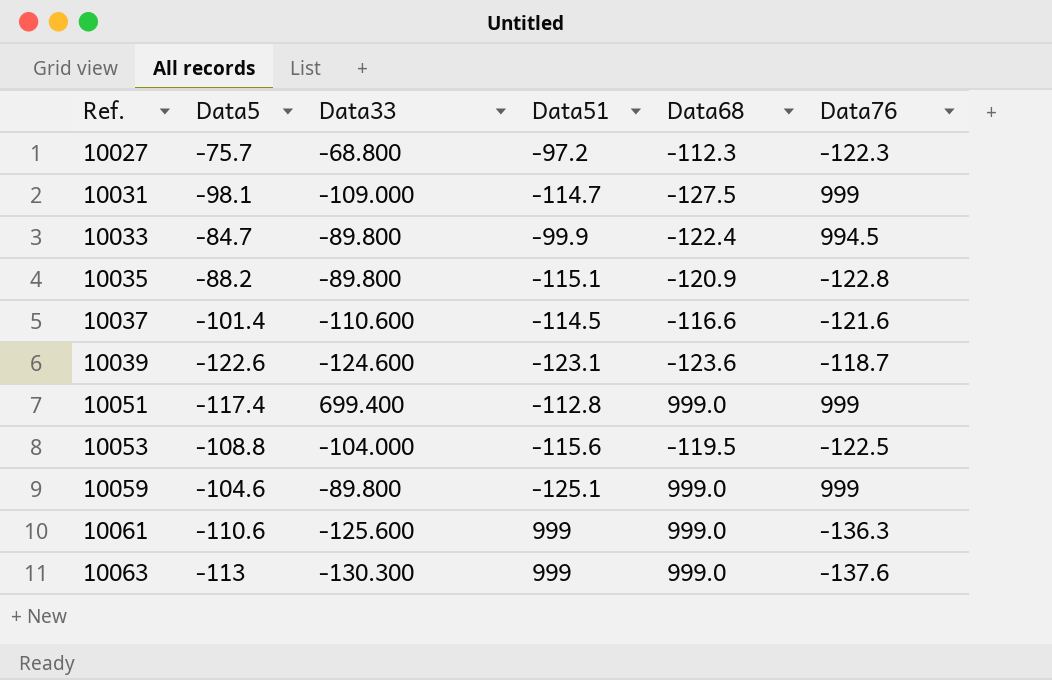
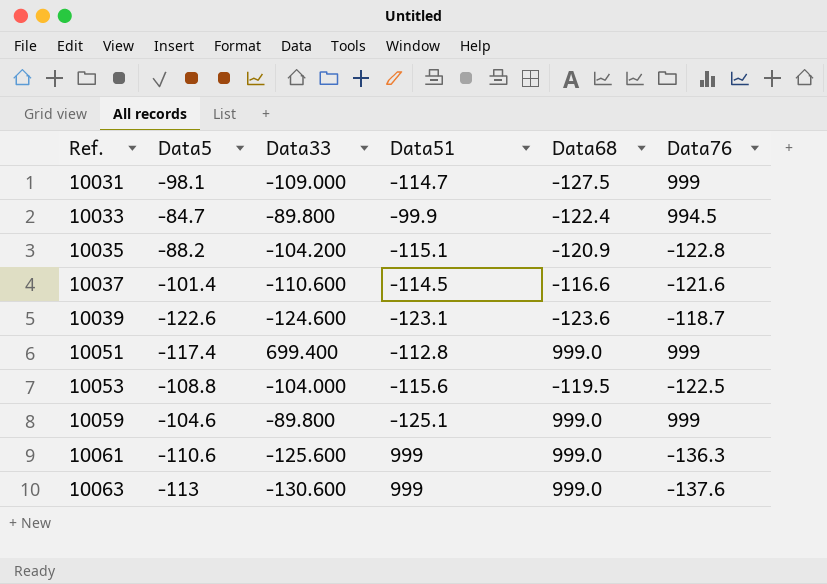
row 10027: -75.7 | -68.800 | -97.2 | -112.3 | -122.3 -> none
10035 | Data33: -89.800 -> -104.200
10063 | Data33: -130.300 -> -130.600

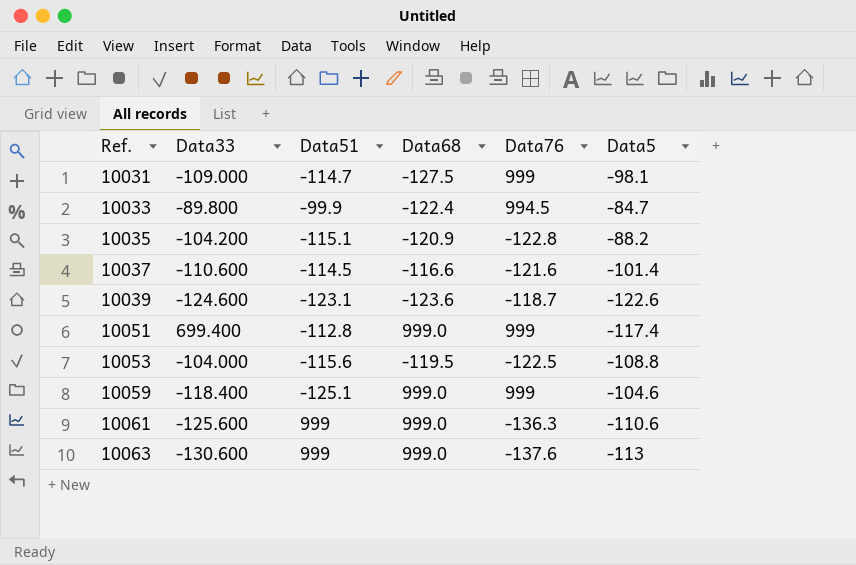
column Data5 | position: 2 -> 6
10059 | Data33: -89.800 -> -118.400

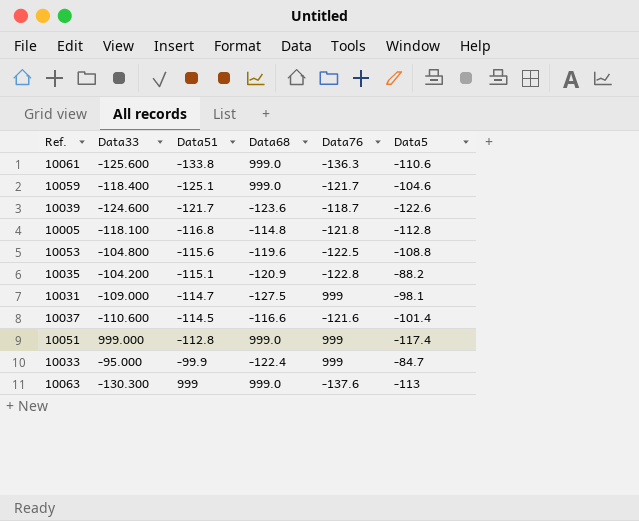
row order: Ref. ascending -> Data51 ascending
10061 | Data51: 999 -> -133.8
10059 | Data76: 999 -> -121.7
10039 | Data51: -123.1 -> -121.7
row 10005: none -> -118.100 | -116.8 | -114.8 | -121.8 | -112.8
10053 | Data33: -104.000 -> -104.800
10053 | Data68: -119.5 -> -119.6
10051 | Data33: 699.400 -> 999.000
10033 | Data33: -89.800 -> -95.000
10033 | Data76: 994.5 -> 999
10063 | Data33: -130.600 -> -130.300

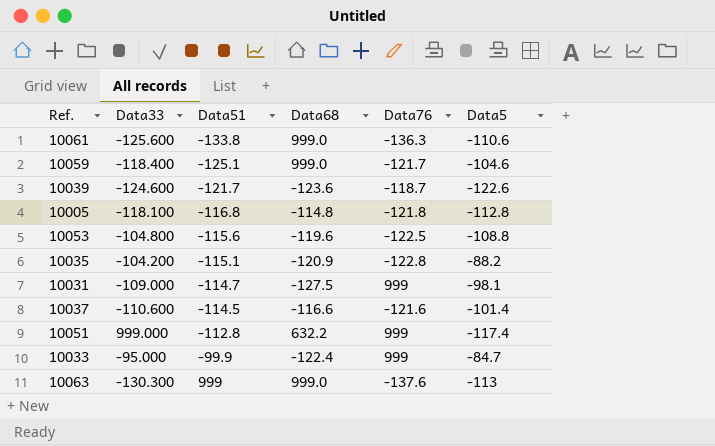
10051 | Data68: 999.0 -> 632.2

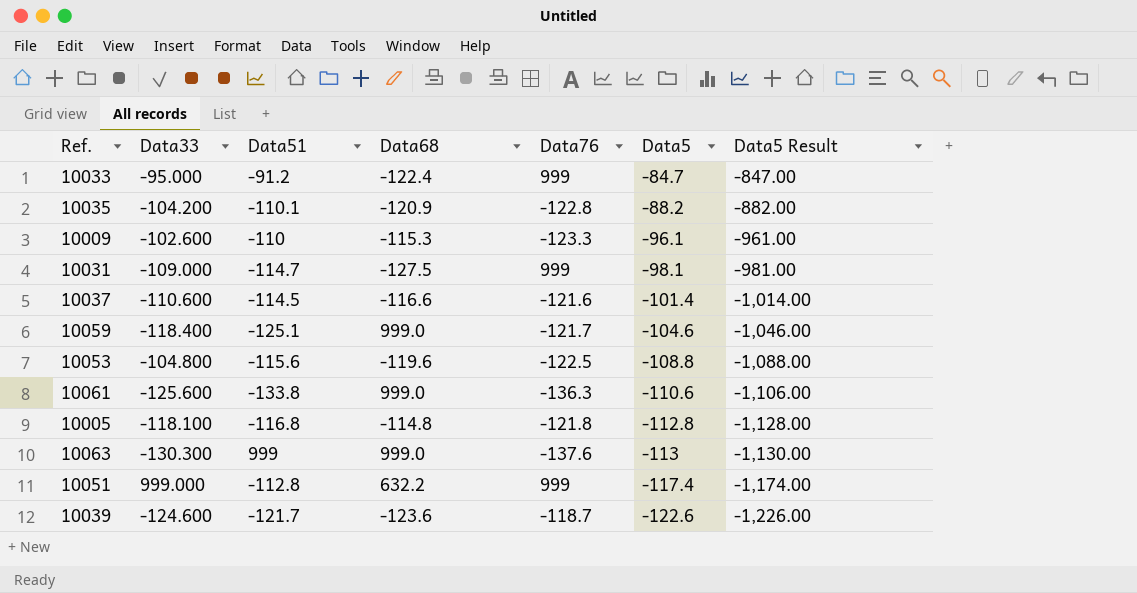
row order: Data51 ascending -> Data5 descending
column Data5 Result | formula: none -> [Data5] * 10
10033 | Data51: -99.9 -> -91.2
10035 | Data51: -115.1 -> -110.1
row 10009: none -> -102.600 | -110 | -115.3 | -123.3 | -96.1 | -961.00

